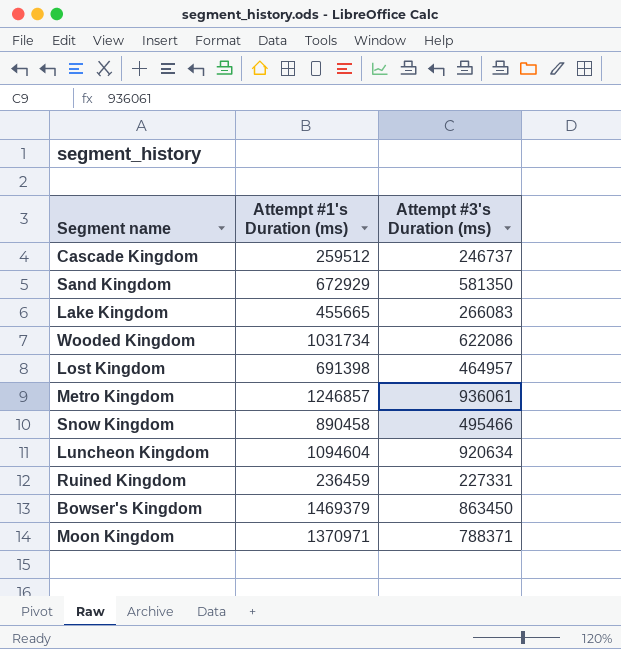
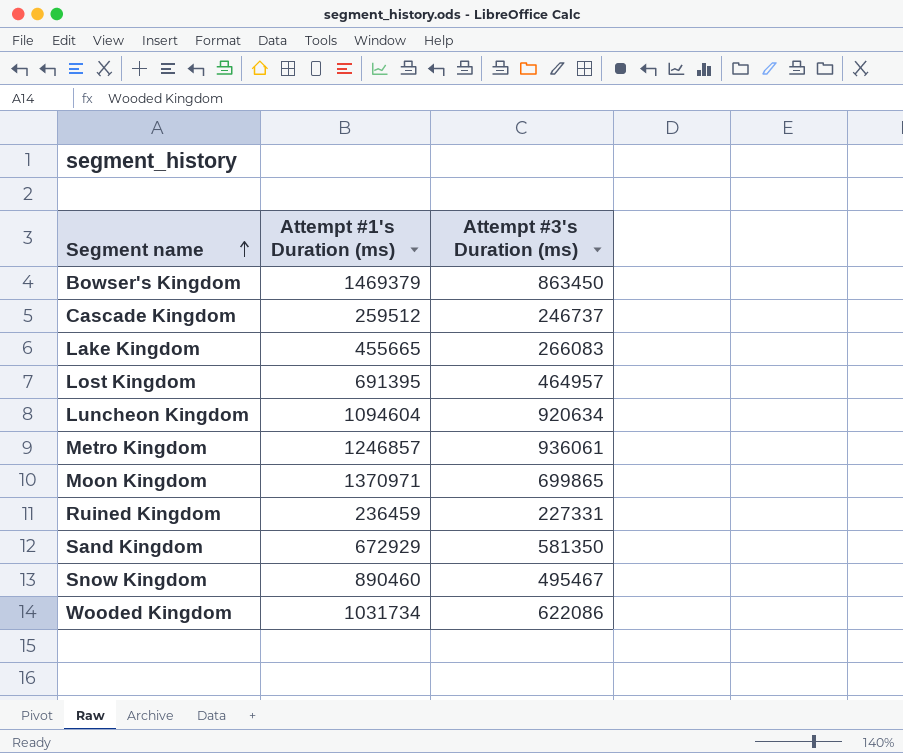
row order: none -> Segment name ascending
Lost Kingdom | Attempt #1's Duration (ms): 691398 -> 691395
Moon Kingdom | Attempt #3's Duration (ms): 788371 -> 699865
Snow Kingdom | Attempt #1's Duration (ms): 890458 -> 890460
Snow Kingdom | Attempt #3's Duration (ms): 495466 -> 495467

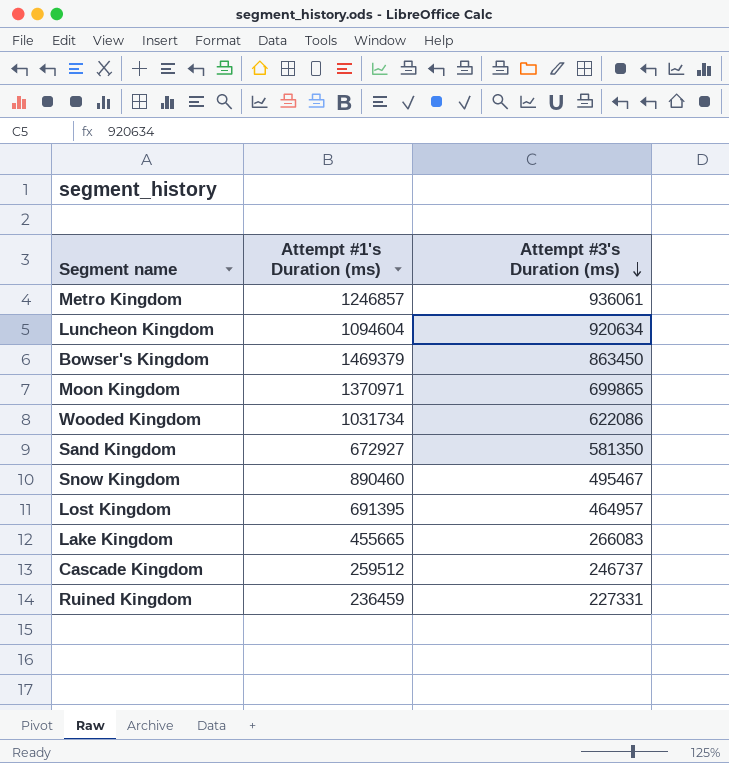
row order: Segment name ascending -> Attempt #3's Duration (ms) descending
Sand Kingdom | Attempt #1's Duration (ms): 672929 -> 672927

